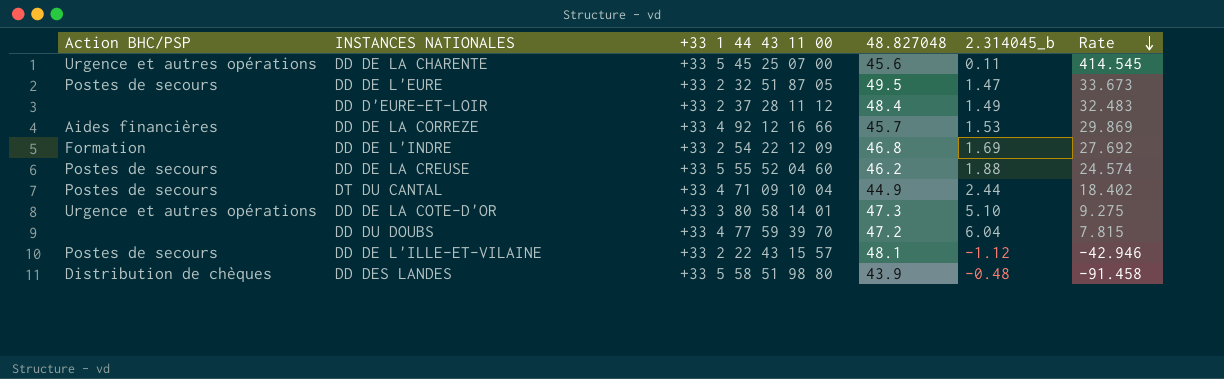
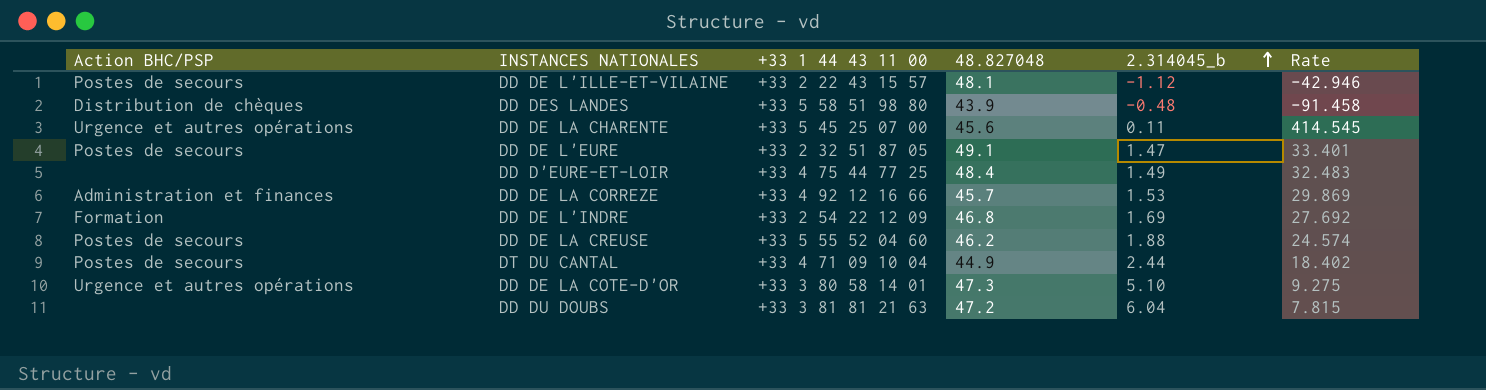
row order: Rate descending -> 2.314045_b ascending
DD DE L'EURE | 48.827048: 49.5 -> 49.1
DD DE L'EURE | Rate: 33.673 -> 33.401
DD D'EURE-ET-LOIR | +33 1 44 43 11 00: +33 2 37 28 11 12 -> +33 4 75 44 77 25
DD DE LA CORREZE | Action BHC/PSP: Aides financières -> Administration et finances
DD DU DOUBS | +33 1 44 43 11 00: +33 4 77 59 39 70 -> +33 3 81 81 21 63

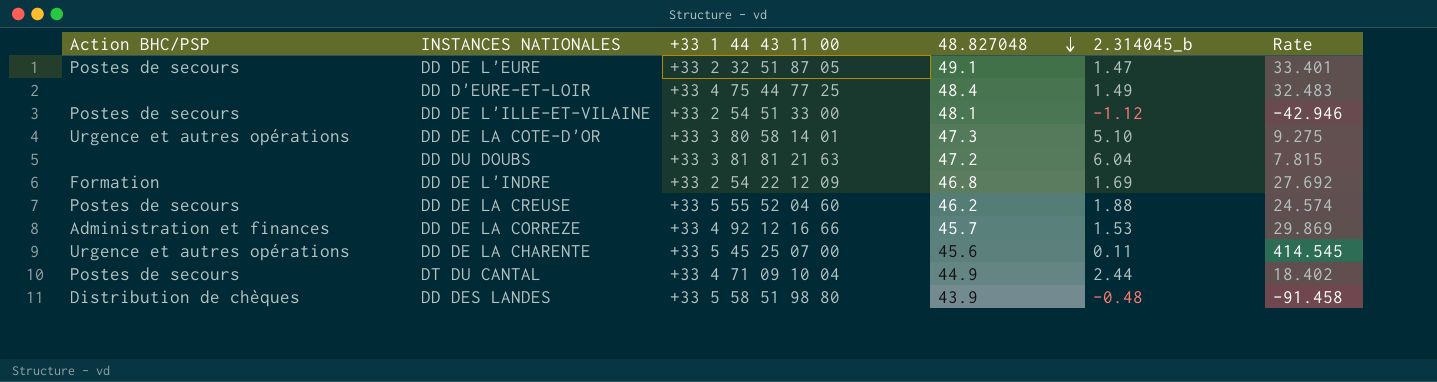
row order: 2.314045_b ascending -> 48.827048 descending
DD DE L'ILLE-ET-VILAINE | +33 1 44 43 11 00: +33 2 22 43 15 57 -> +33 2 54 51 33 00

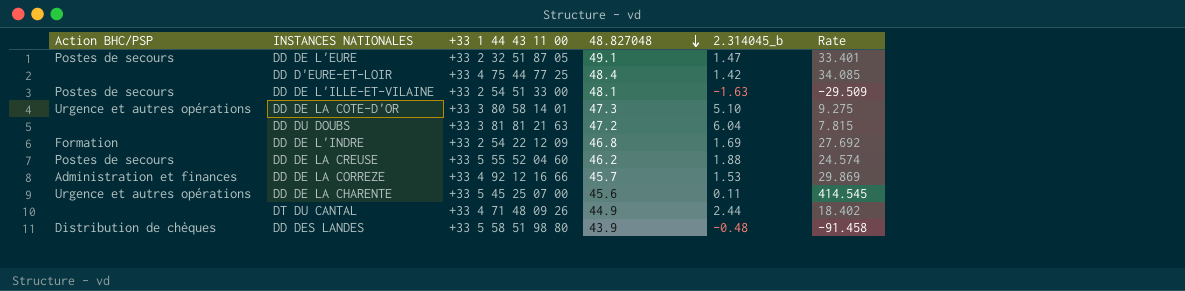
DD D'EURE-ET-LOIR | 2.314045_b: 1.49 -> 1.42
DD D'EURE-ET-LOIR | Rate: 32.483 -> 34.085
DD DE L'ILLE-ET-VILAINE | 2.314045_b: -1.12 -> -1.63
DD DE L'ILLE-ET-VILAINE | Rate: -42.946 -> -29.509
DT DU CANTAL | Action BHC/PSP: Postes de secours -> none
DT DU CANTAL | +33 1 44 43 11 00: +33 4 71 09 10 04 -> +33 4 71 48 09 26

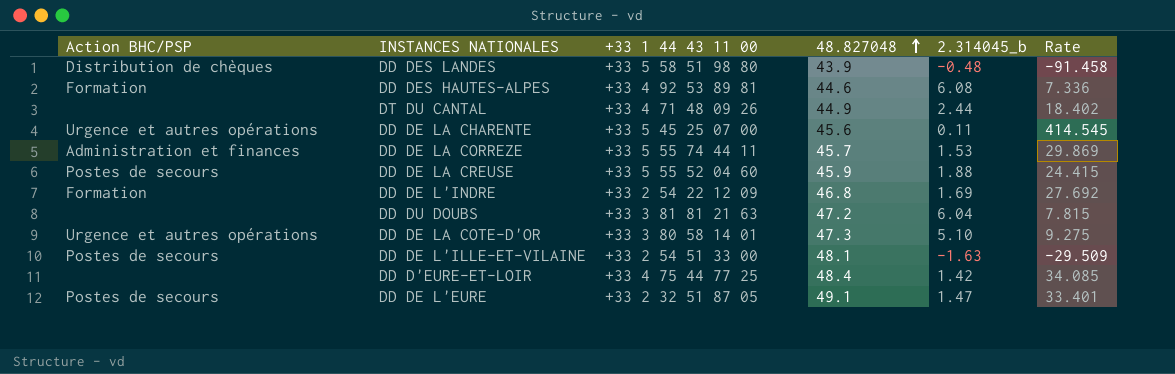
row order: 48.827048 descending -> 48.827048 ascending
row DD DES HAUTES-ALPES: none -> Formation | +33 4 92 53 89 81 | 44.6 | 6.08 | 7.336
DD DE LA CORREZE | +33 1 44 43 11 00: +33 4 92 12 16 66 -> +33 5 55 74 44 11
DD DE LA CREUSE | 48.827048: 46.2 -> 45.9
DD DE LA CREUSE | Rate: 24.574 -> 24.415

